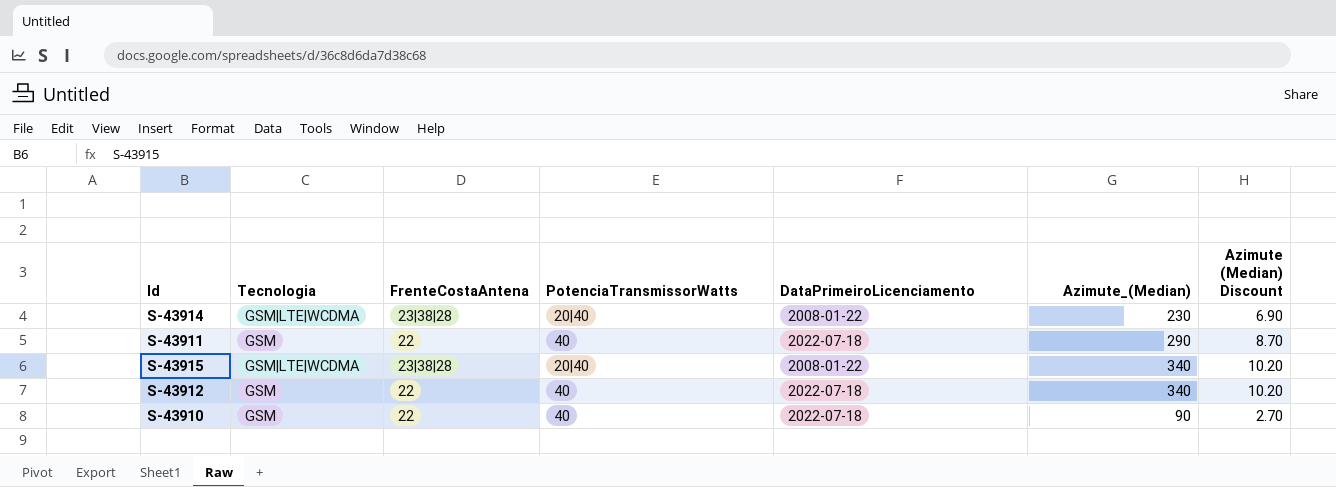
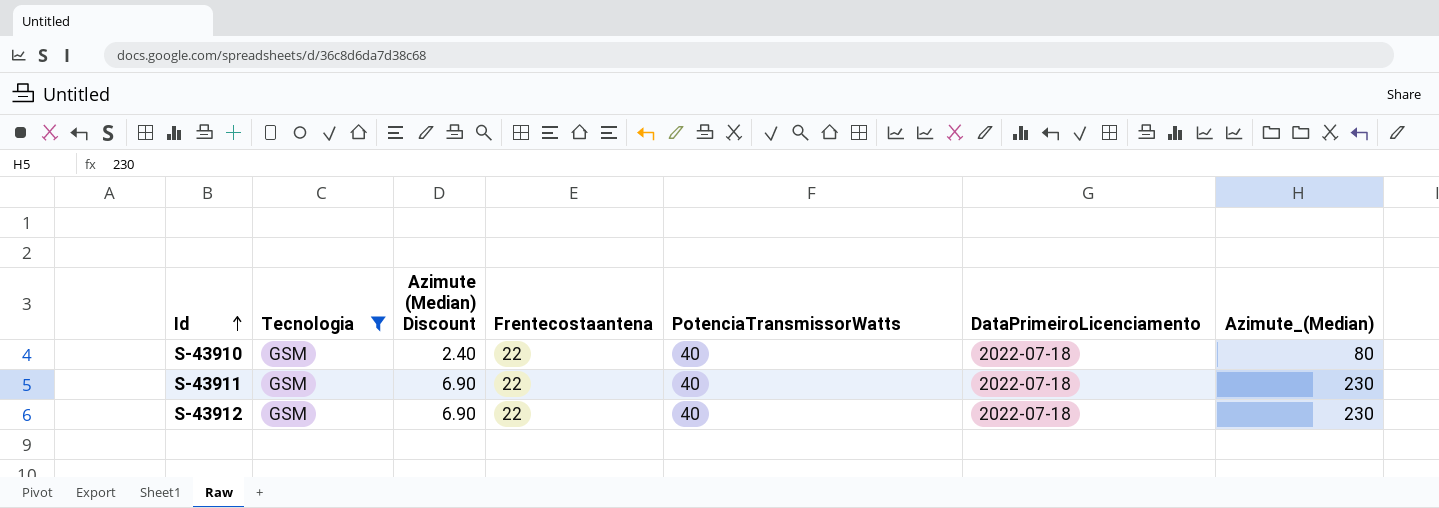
filter: none -> Tecnologia = GSM
row order: none -> Id ascending
column Azimute (Median) Discount | position: 7 -> 3
column name: FrenteCostaAntena -> Frentecostaantena
S-43910 | Azimute (Median) Discount: 2.70 -> 2.40
S-43910 | Azimute_(Median): 90 -> 80
S-43911 | Azimute (Median) Discount: 8.70 -> 6.90
S-43911 | Azimute_(Median): 290 -> 230
S-43912 | Azimute (Median) Discount: 10.20 -> 6.90
S-43912 | Azimute_(Median): 340 -> 230

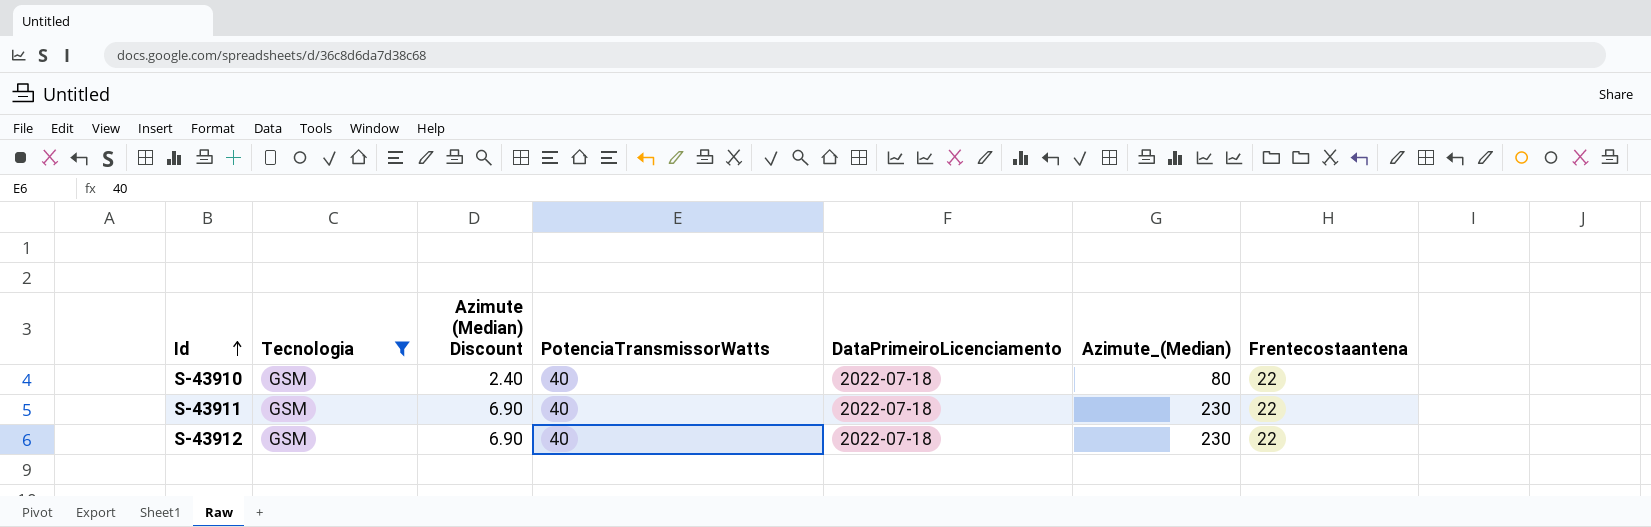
column Frentecostaantena | position: 4 -> 7

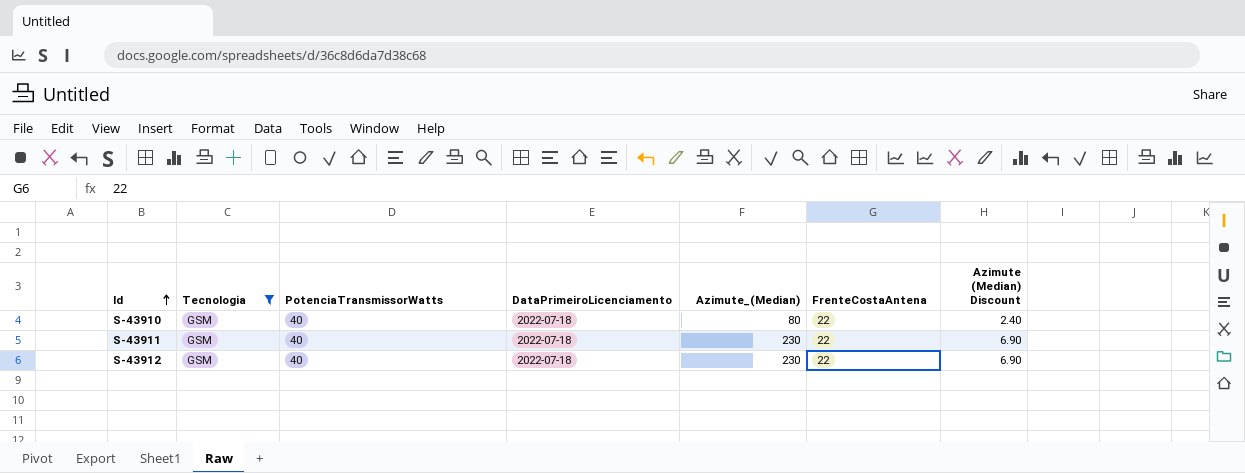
column name: Frentecostaantena -> FrenteCostaAntena
column Azimute (Median) Discount | position: 3 -> 7

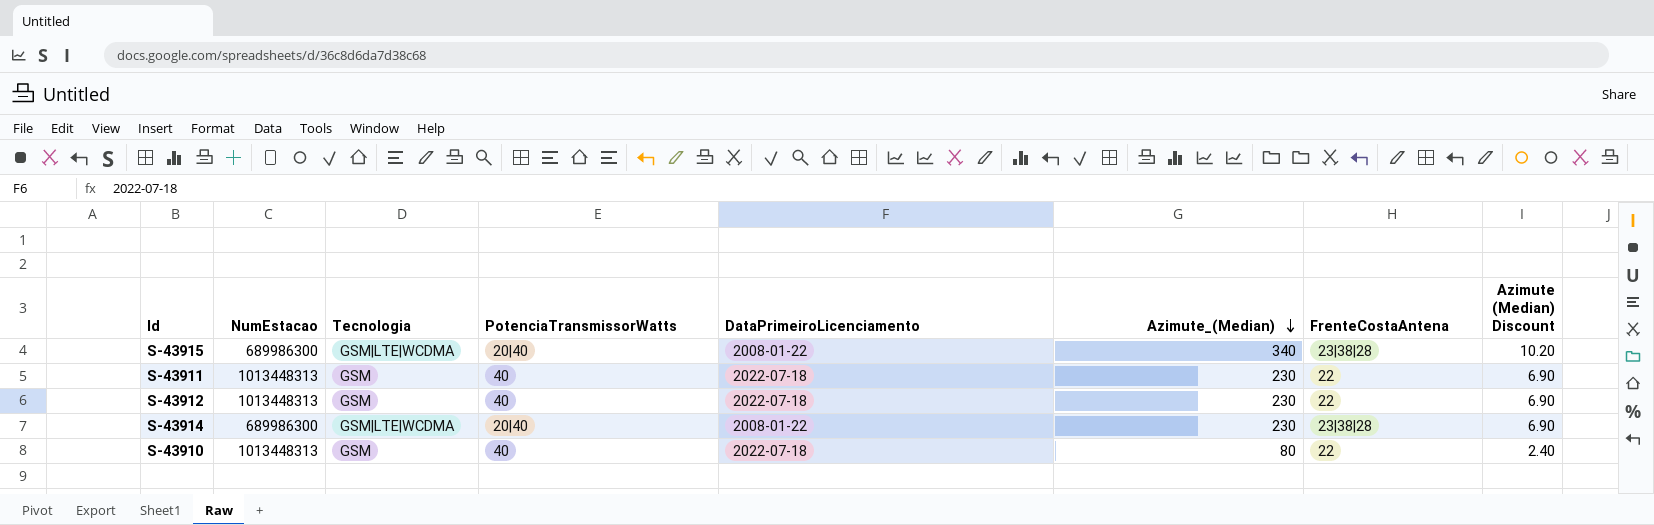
filter: Tecnologia = GSM -> none
row order: Id ascending -> Azimute_(Median) descending
column NumEstacao | position: none -> 2

